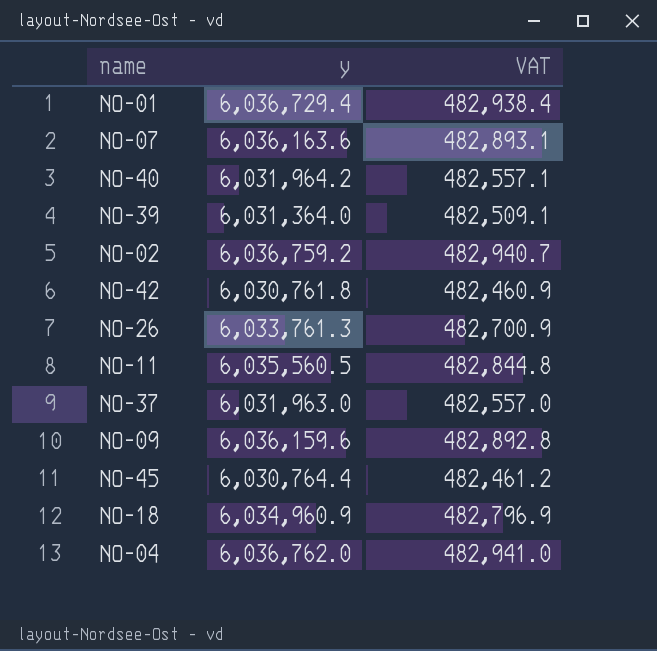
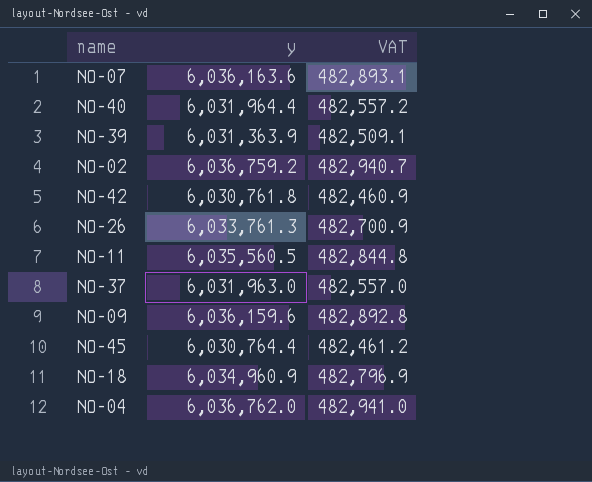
row NO-01: 6,036,729.4 | 482,938.4 -> none
NO-40 | y: 6,031,964.2 -> 6,031,964.4
NO-40 | VAT: 482,557.1 -> 482,557.2
NO-39 | y: 6,031,364.0 -> 6,031,363.9

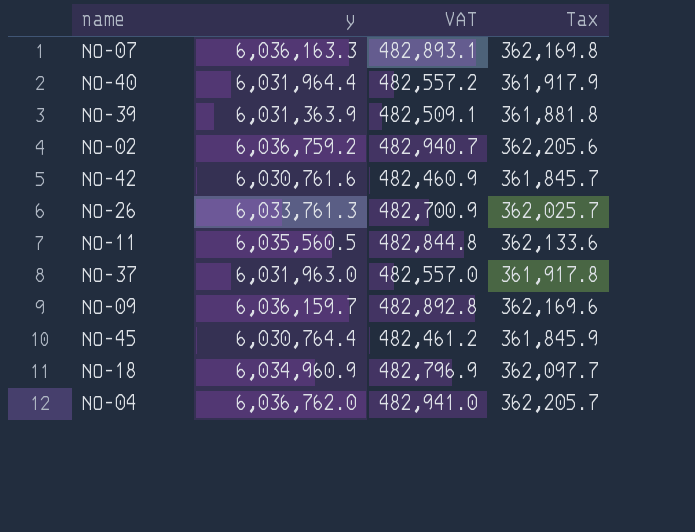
column Tax | formula: none -> [y] * 0.06
NO-07 | y: 6,036,163.6 -> 6,036,163.3
NO-42 | y: 6,030,761.8 -> 6,030,761.6
NO-09 | y: 6,036,159.6 -> 6,036,159.7

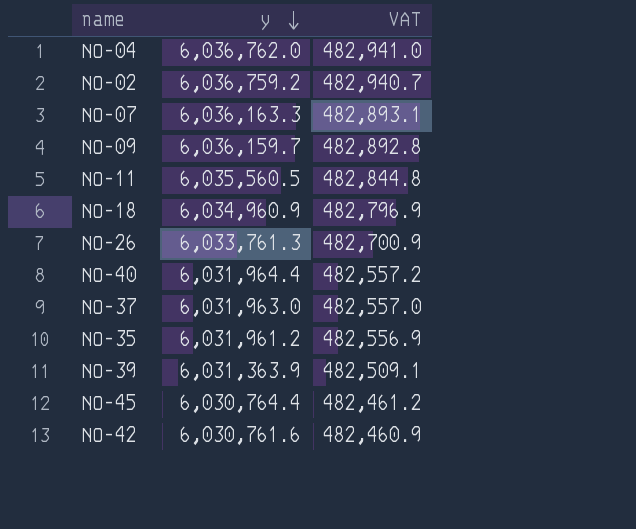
row order: none -> y descending
column Tax | formula: [y] * 0.06 -> none
row NO-35: none -> 6,031,961.2 | 482,556.9

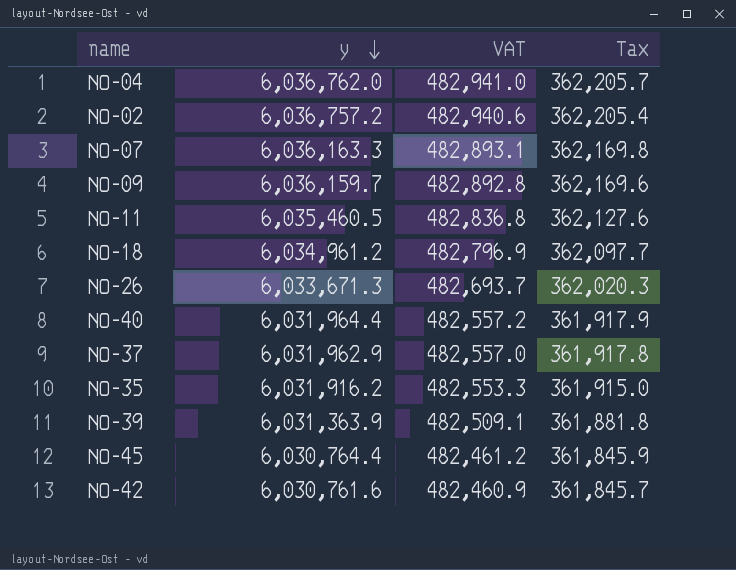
column Tax | formula: none -> [y] * 0.06
NO-02 | y: 6,036,759.2 -> 6,036,757.2
NO-02 | VAT: 482,940.7 -> 482,940.6
NO-11 | y: 6,035,560.5 -> 6,035,460.5
NO-11 | VAT: 482,844.8 -> 482,836.8
NO-18 | y: 6,034,960.9 -> 6,034,961.2
NO-26 | y: 6,033,761.3 -> 6,033,671.3
NO-26 | VAT: 482,700.9 -> 482,693.7
NO-37 | y: 6,031,963.0 -> 6,031,962.9
NO-35 | y: 6,031,961.2 -> 6,031,916.2
NO-35 | VAT: 482,556.9 -> 482,553.3

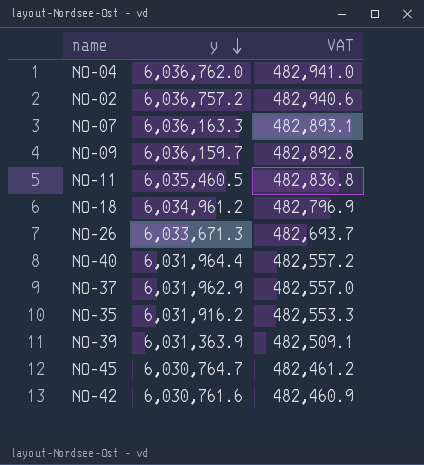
column Tax | formula: [y] * 0.06 -> none
NO-45 | y: 6,030,764.4 -> 6,030,764.7

